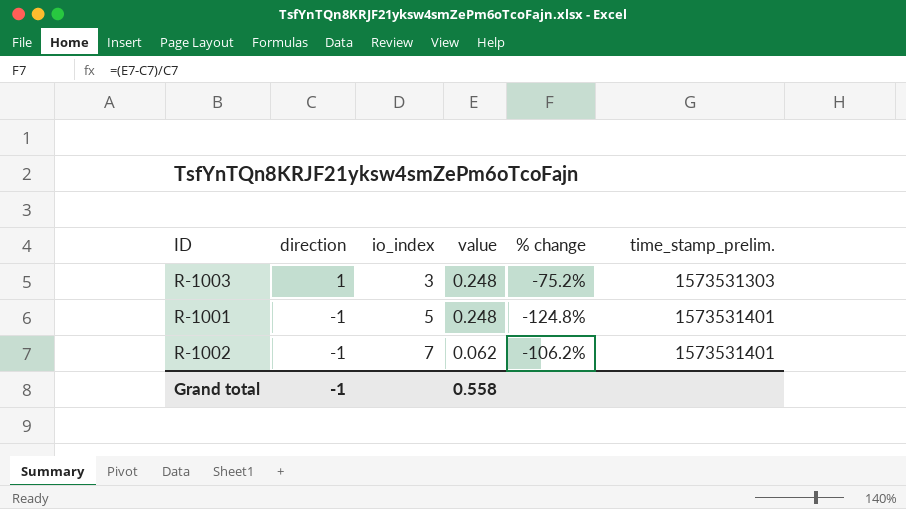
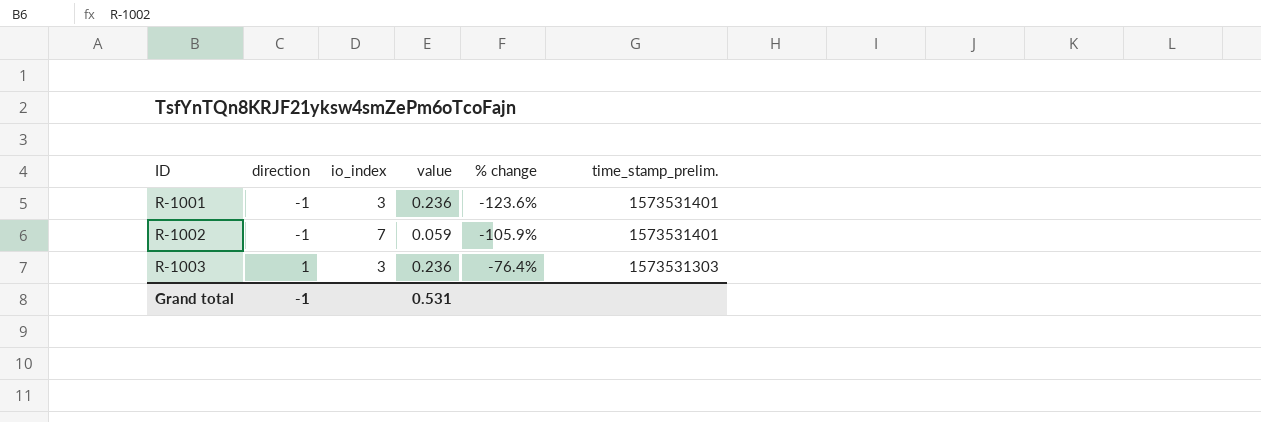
row order: direction descending -> ID ascending
R-1001 | io_index: 5 -> 3
R-1001 | value: 0.248 -> 0.236
R-1001 | % change: -124.8% -> -123.6%
R-1002 | value: 0.062 -> 0.059
R-1002 | % change: -106.2% -> -105.9%
R-1003 | value: 0.248 -> 0.236
R-1003 | % change: -75.2% -> -76.4%
Grand total | value: 0.558 -> 0.531

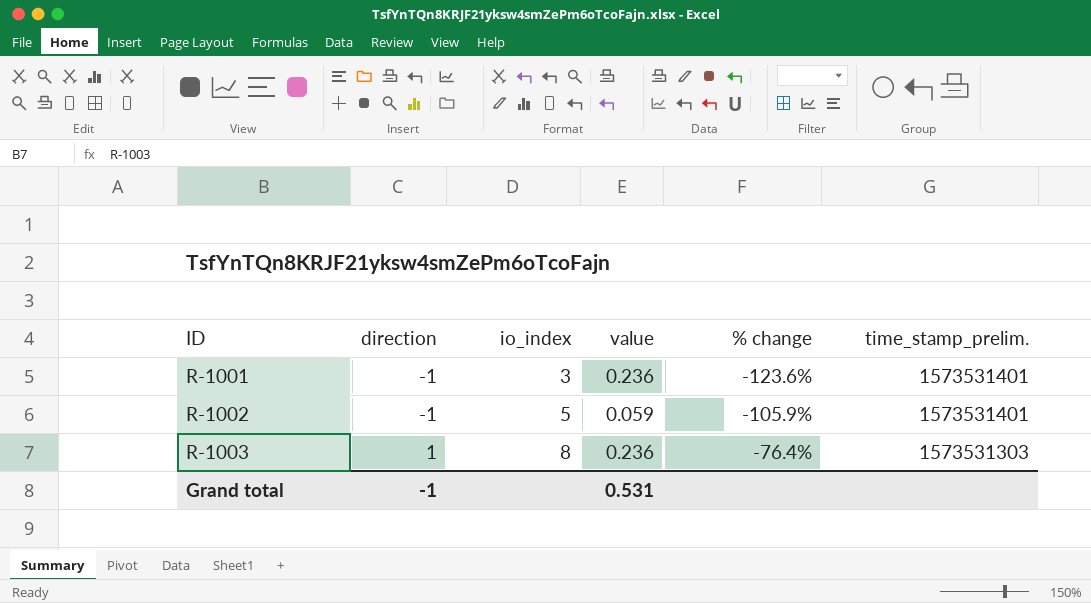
R-1002 | io_index: 7 -> 5
R-1003 | io_index: 3 -> 8

